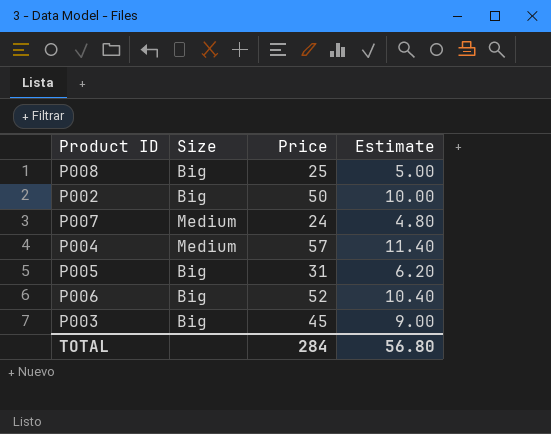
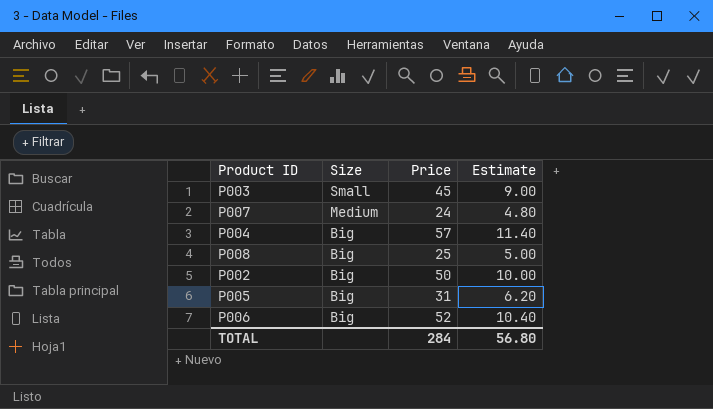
row order: none -> Size descending
P003 | Size: Big -> Small
P004 | Size: Medium -> Big

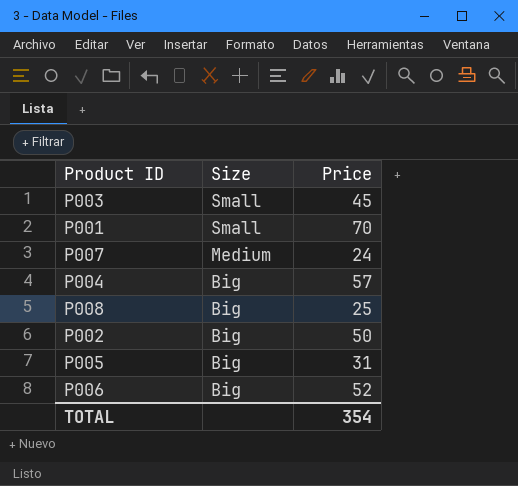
column Estimate | formula: [Price] * 0.2 -> none
row P001: none -> Small | 70
TOTAL | Price: 284 -> 354

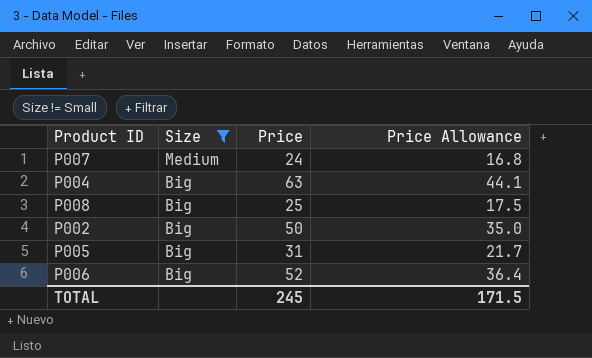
filter: none -> Size != Small
column Price Allowance | formula: none -> [Price] * 0.7
P004 | Price: 57 -> 63
TOTAL | Price: 354 -> 245

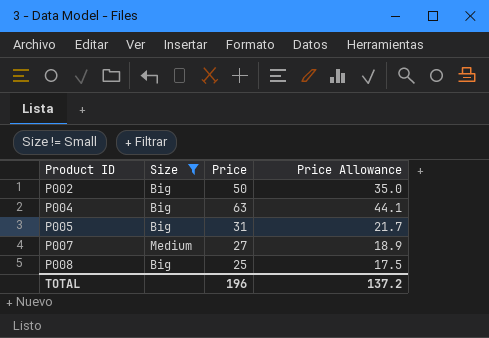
row order: Size descending -> Product ID ascending
row P006: Big | 52 | 36.4 -> none
P007 | Price: 24 -> 27
P007 | Price Allowance: 16.8 -> 18.9
TOTAL | Price: 245 -> 196
TOTAL | Price Allowance: 171.5 -> 137.2

